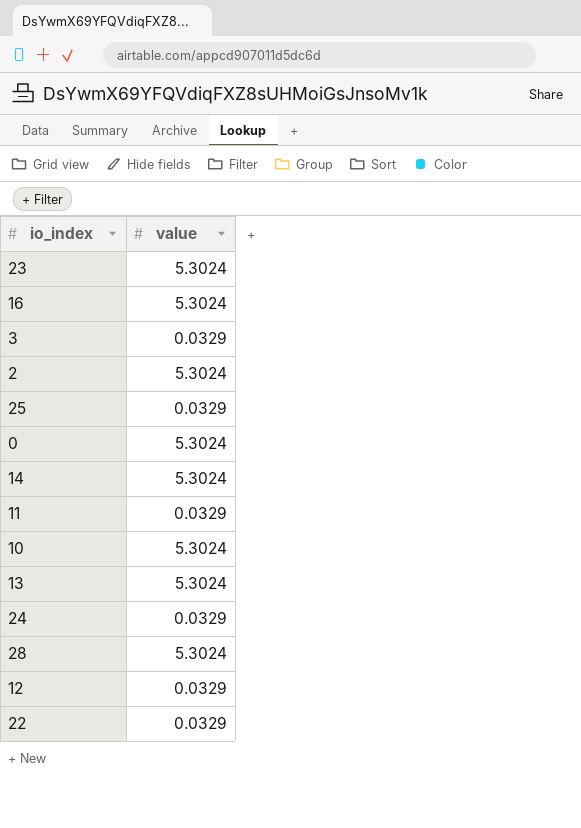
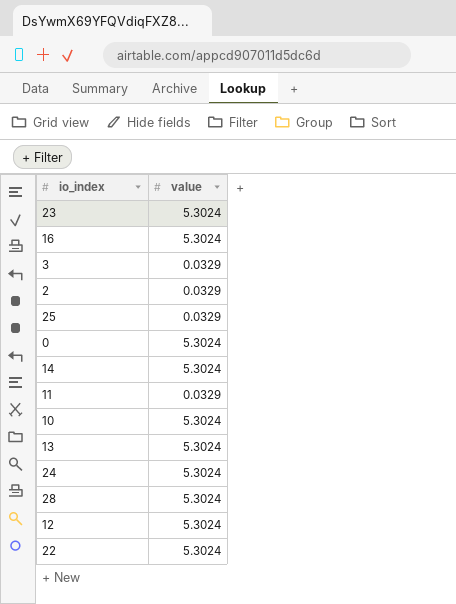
2 | value: 5.3024 -> 0.0329
24 | value: 0.0329 -> 5.3024
12 | value: 0.0329 -> 5.3024
22 | value: 0.0329 -> 5.3024

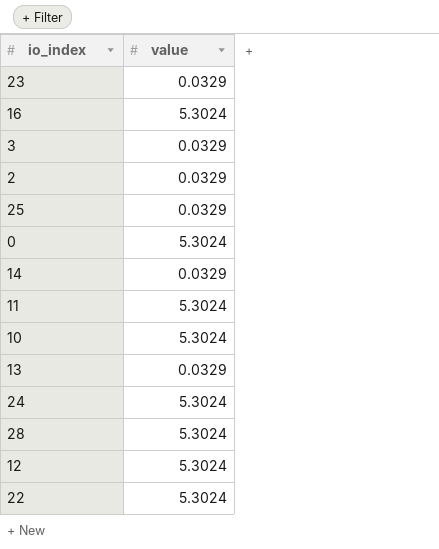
23 | value: 5.3024 -> 0.0329
14 | value: 5.3024 -> 0.0329
11 | value: 0.0329 -> 5.3024
13 | value: 5.3024 -> 0.0329

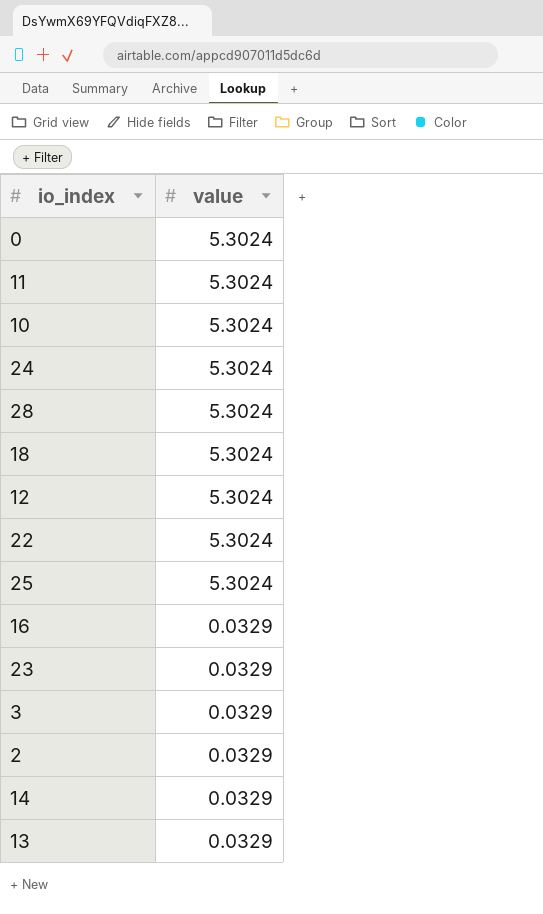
row order: none -> value descending
row 18: none -> 5.3024
25 | value: 0.0329 -> 5.3024
16 | value: 5.3024 -> 0.0329

